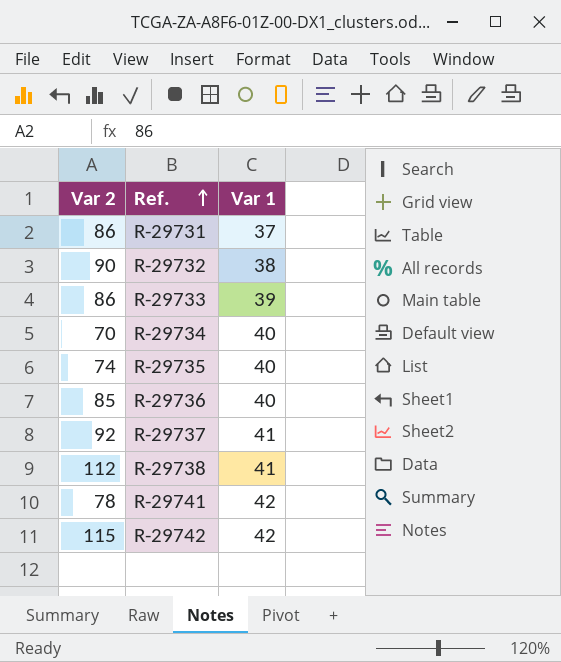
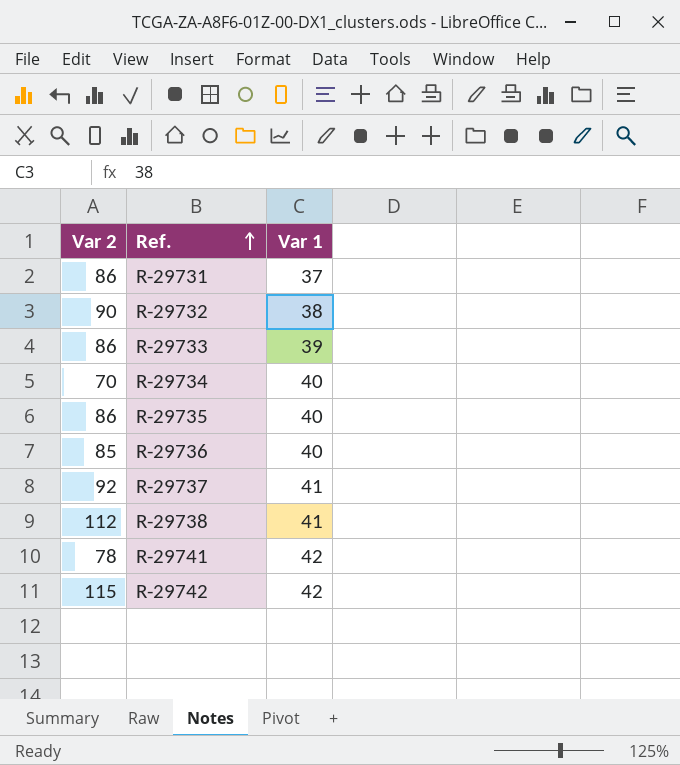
R-29735 | Var 2: 74 -> 86

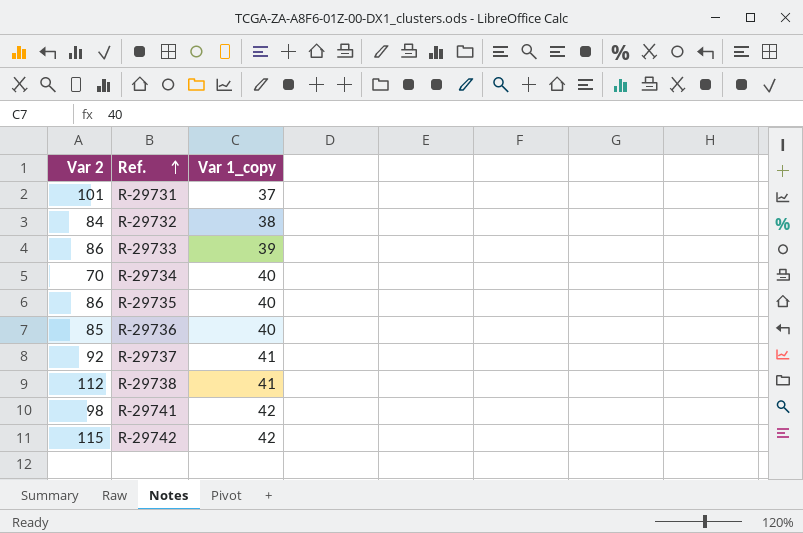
column name: Var 1 -> Var 1_copy
R-29731 | Var 2: 86 -> 101
R-29732 | Var 2: 90 -> 84
R-29741 | Var 2: 78 -> 98

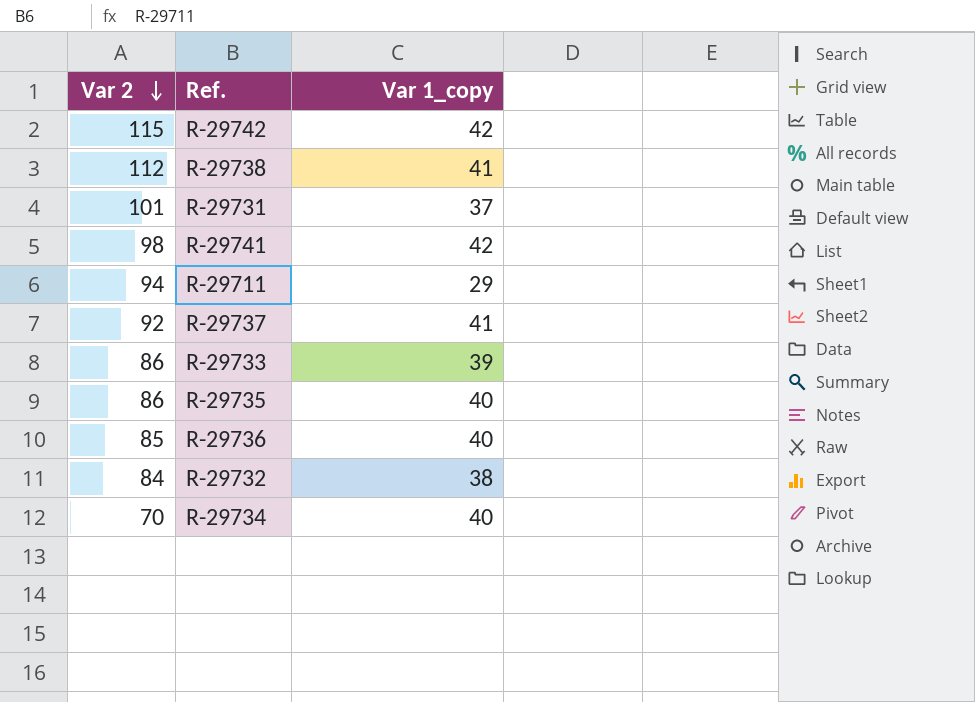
row order: Ref. ascending -> Var 2 descending
row R-29711: none -> 94 | 29

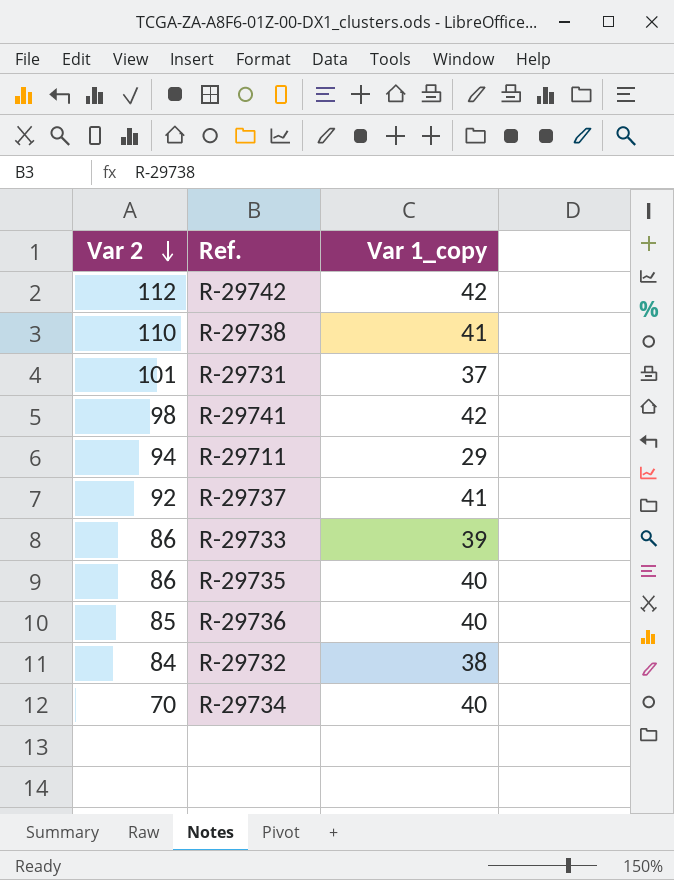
R-29742 | Var 2: 115 -> 112
R-29738 | Var 2: 112 -> 110

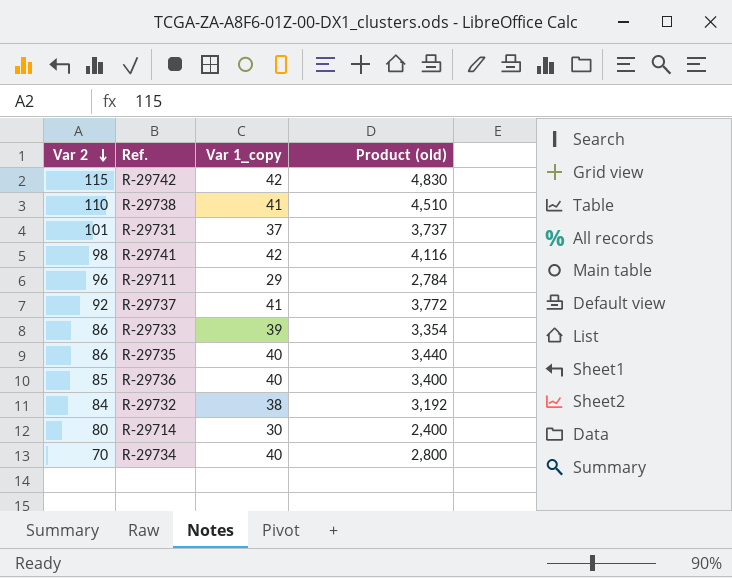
column Product (old) | formula: none -> [Var 2] * [Var 1_copy]
R-29742 | Var 2: 112 -> 115
R-29711 | Var 2: 94 -> 96
row R-29714: none -> 80 | 30 | 2,400

